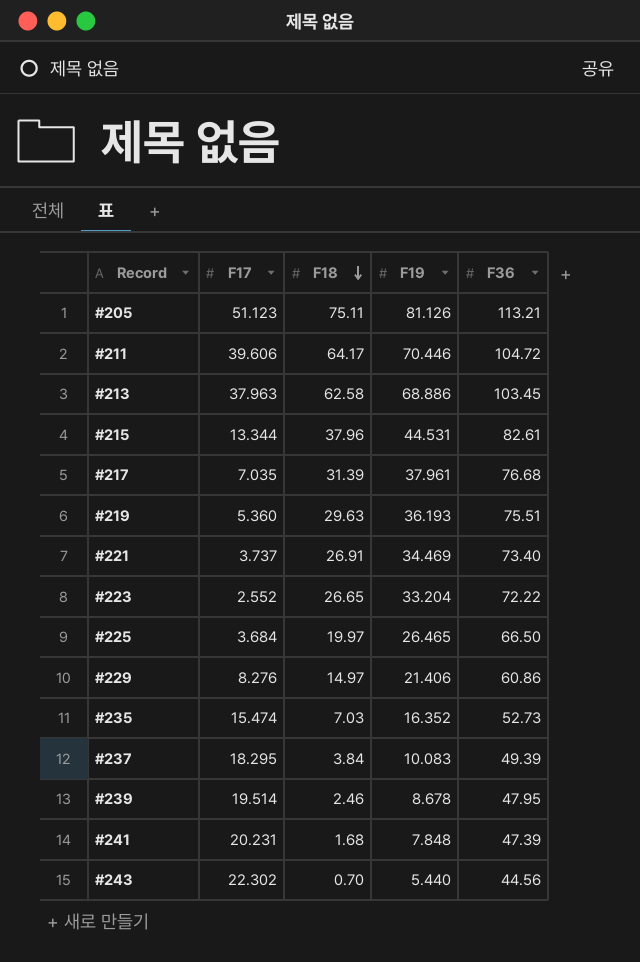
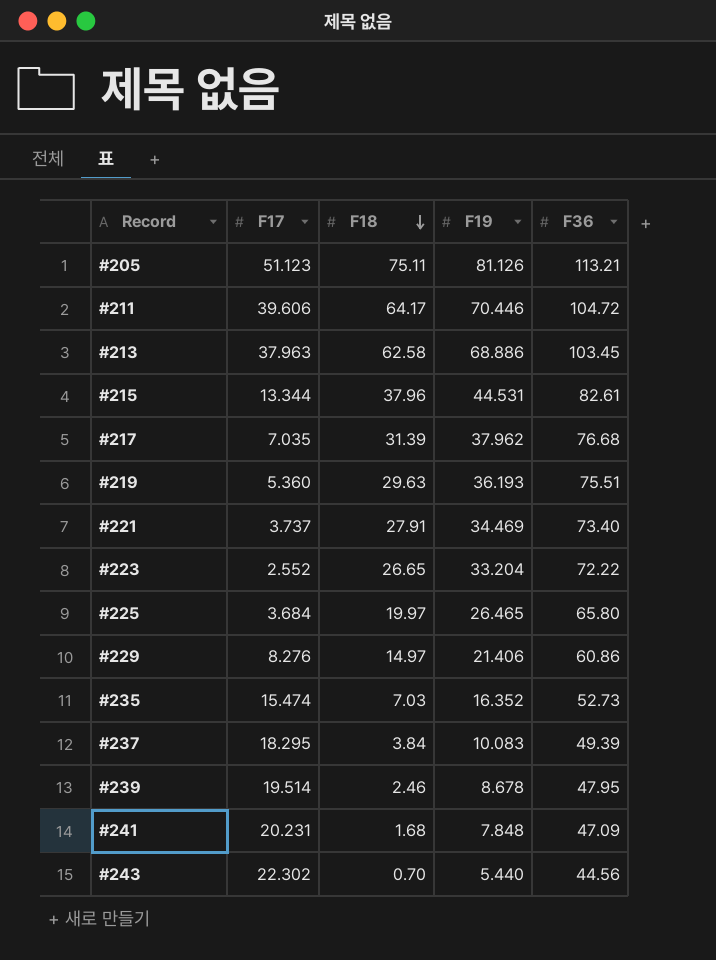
#217 | F19: 37.961 -> 37.962
#221 | F18: 26.91 -> 27.91
#225 | F36: 66.50 -> 65.80
#241 | F36: 47.39 -> 47.09

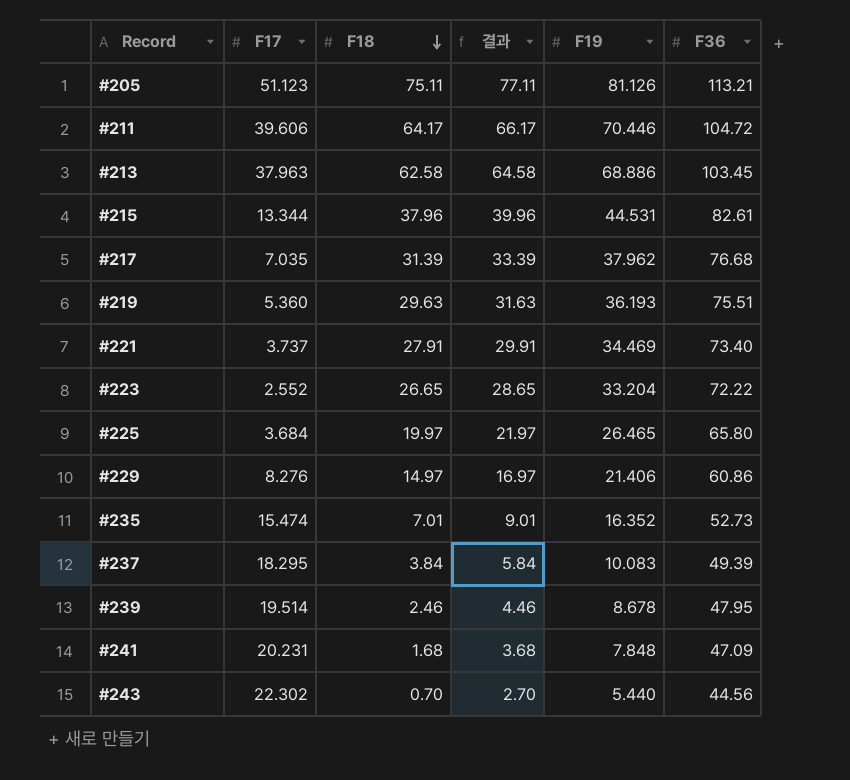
column 결과 | formula: none -> [F18] + 2
#235 | F18: 7.03 -> 7.01

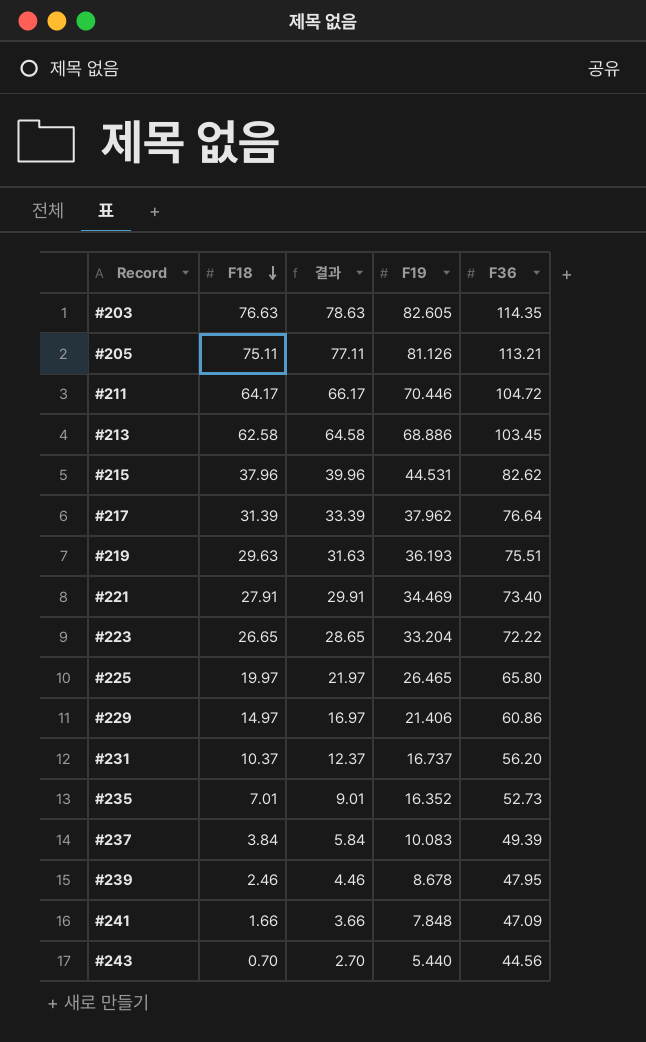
column F17 | position: 2 -> none
row #203: none -> 76.63 | 78.63 | 82.605 | 114.35
#215 | F36: 82.61 -> 82.62
#217 | F36: 76.68 -> 76.64
row #231: none -> 10.37 | 12.37 | 16.737 | 56.20
#241 | F18: 1.68 -> 1.66
#241 | 결과: 3.68 -> 3.66

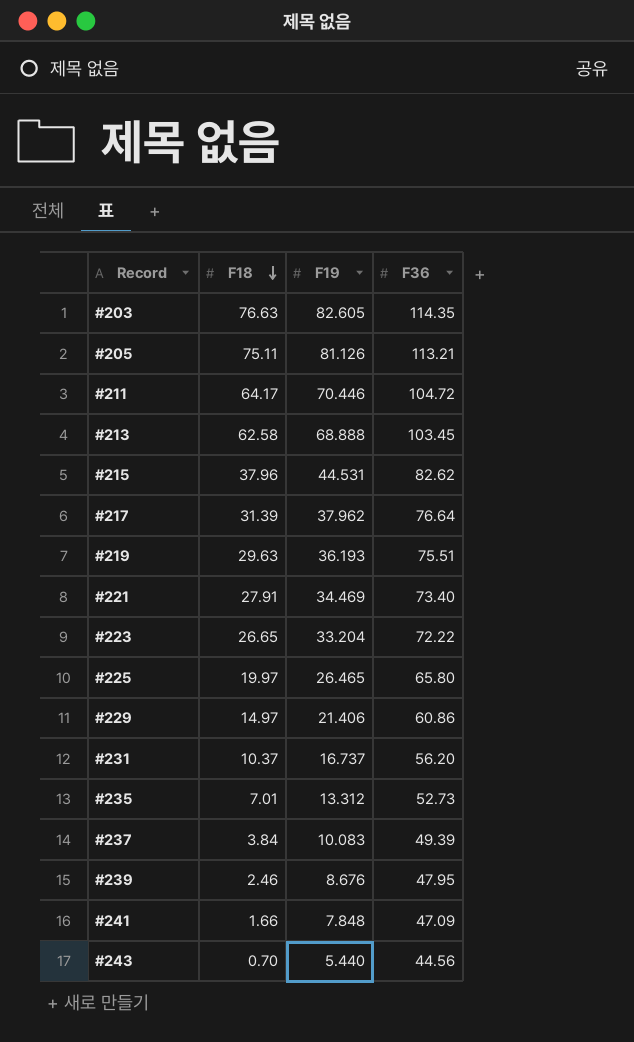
column 결과 | formula: [F18] + 2 -> none
#213 | F19: 68.886 -> 68.888
#235 | F19: 16.352 -> 13.312
#239 | F19: 8.678 -> 8.676

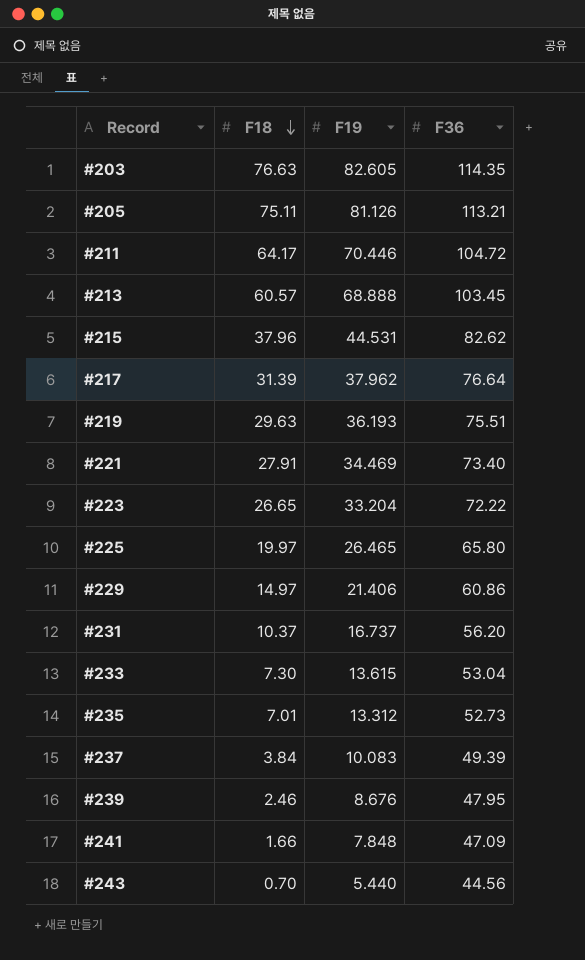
#213 | F18: 62.58 -> 60.57
row #233: none -> 7.30 | 13.615 | 53.04

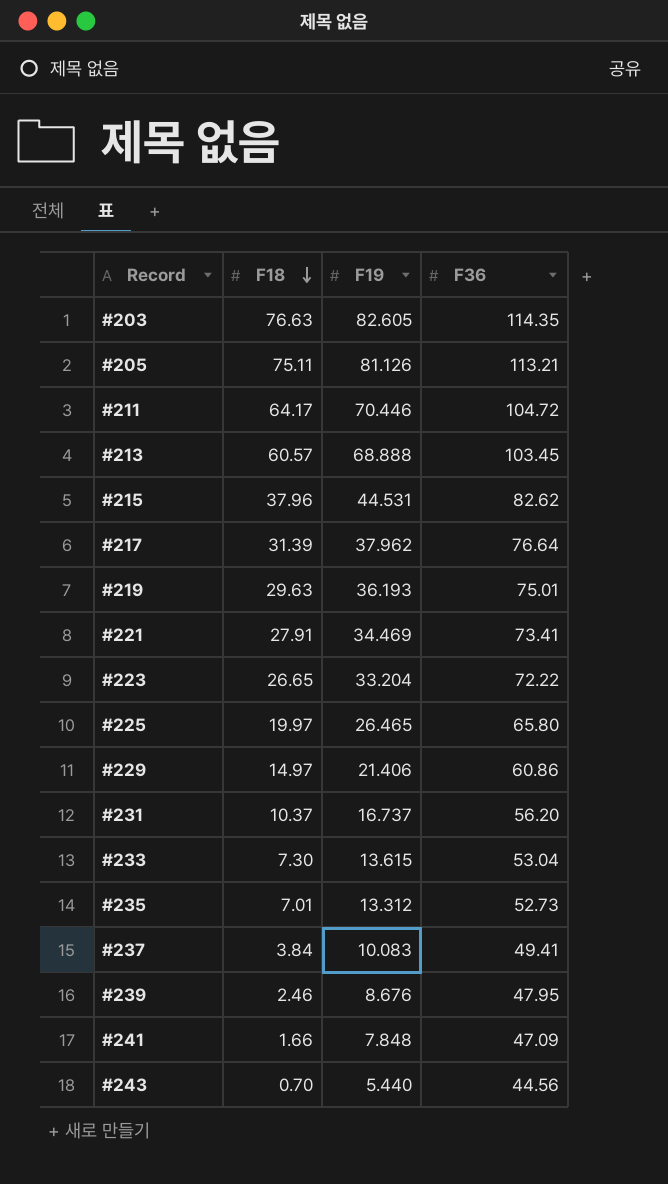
#219 | F36: 75.51 -> 75.01
#221 | F36: 73.40 -> 73.41
#237 | F36: 49.39 -> 49.41

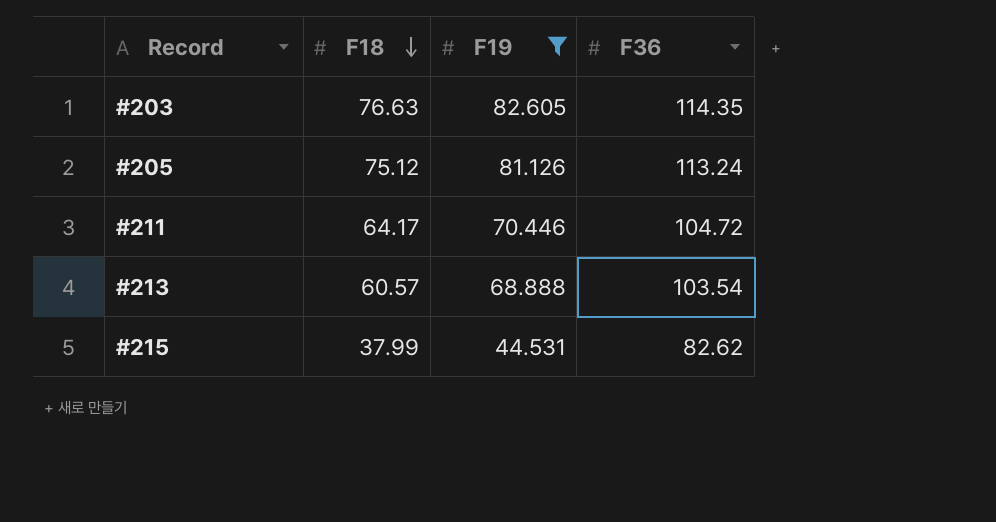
filter: none -> F19 >= 44.531
#205 | F18: 75.11 -> 75.12
#205 | F36: 113.21 -> 113.24
#213 | F36: 103.45 -> 103.54
#215 | F18: 37.96 -> 37.99

